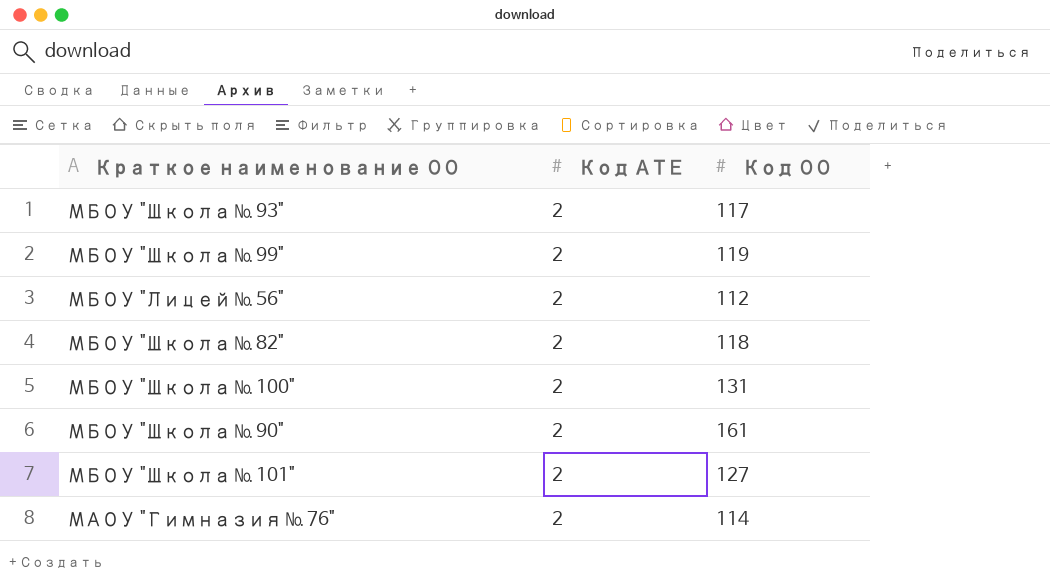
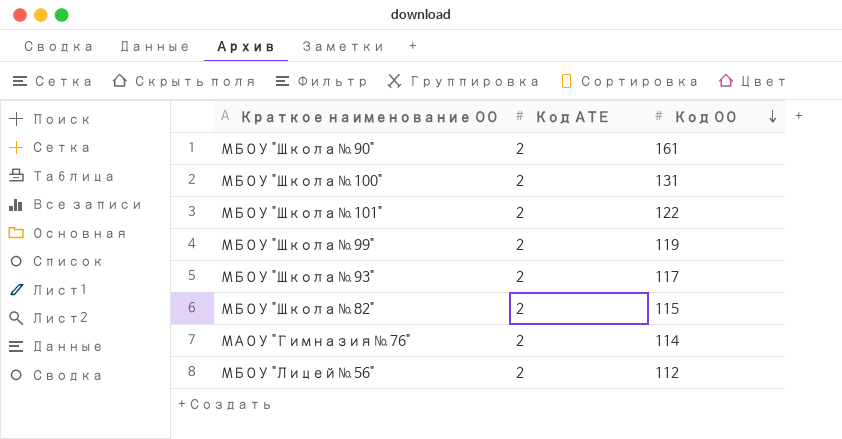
row order: none -> Код ОО descending
МБОУ "Школа № 101" | Код ОО: 127 -> 122
МБОУ "Школа № 82" | Код ОО: 118 -> 115

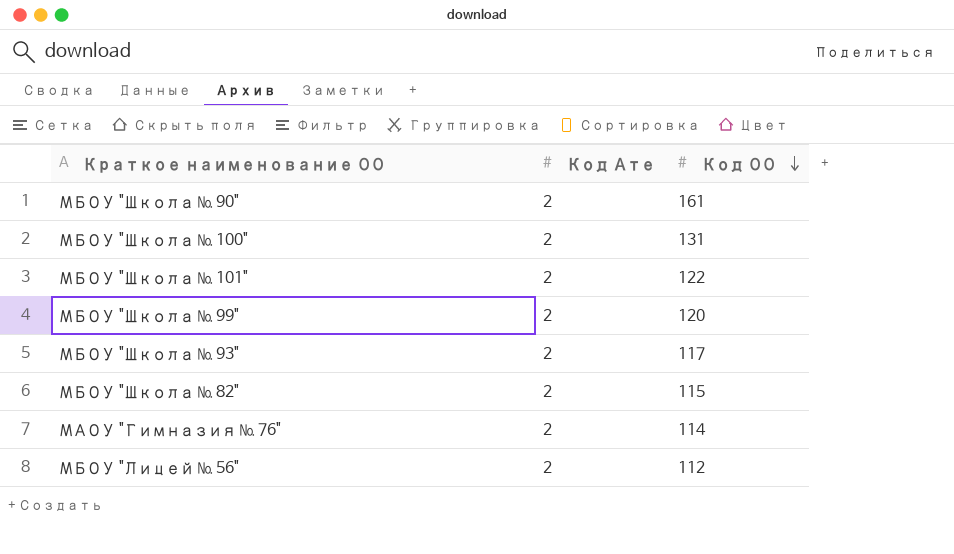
column name: Код АТЕ -> Код Ате
МБОУ "Школа № 99" | Код ОО: 119 -> 120

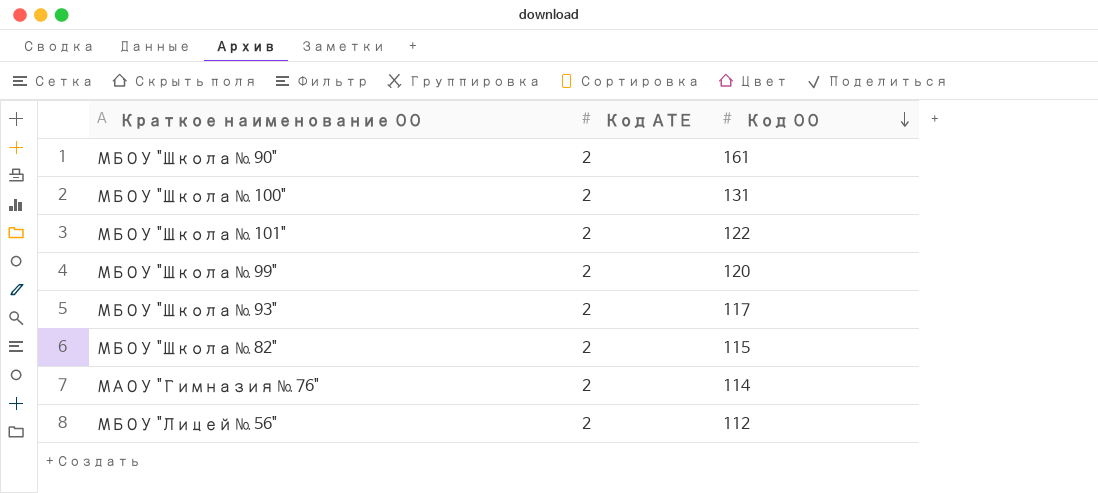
column name: Код Ате -> Код АТЕ

